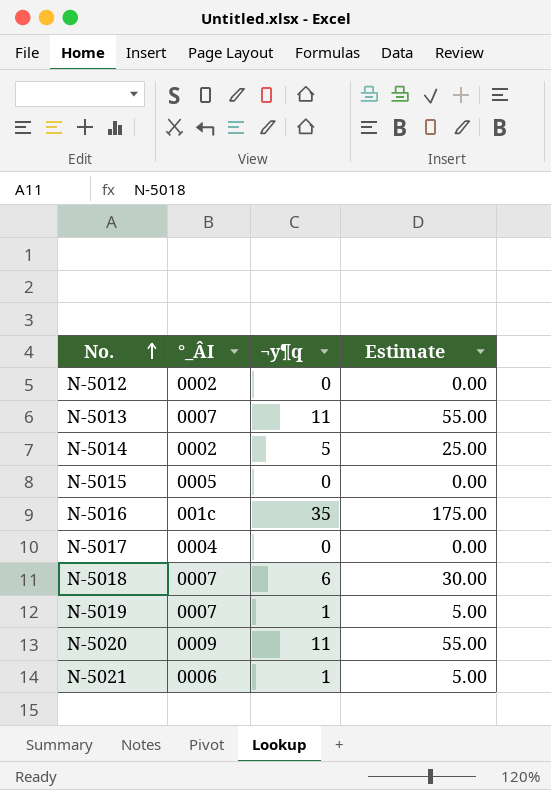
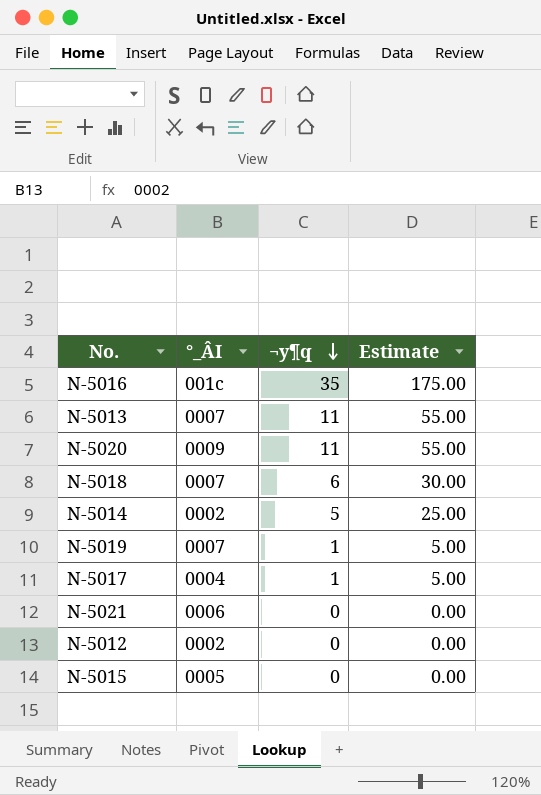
row order: No. ascending -> ¬y¶q descending
N-5017 | ¬y¶q: 0 -> 1
N-5017 | Estimate: 0.00 -> 5.00
N-5021 | ¬y¶q: 1 -> 0
N-5021 | Estimate: 5.00 -> 0.00

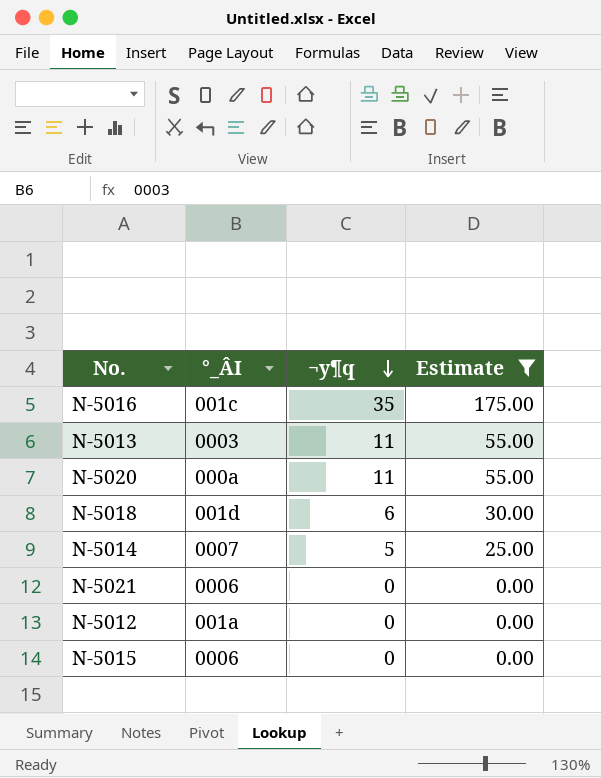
filter: none -> Estimate != 5.00
N-5013 | °_ÂI: 0007 -> 0003
N-5020 | °_ÂI: 0009 -> 000a
N-5018 | °_ÂI: 0007 -> 001d
N-5014 | °_ÂI: 0002 -> 0007
N-5012 | °_ÂI: 0002 -> 001a
N-5015 | °_ÂI: 0005 -> 0006

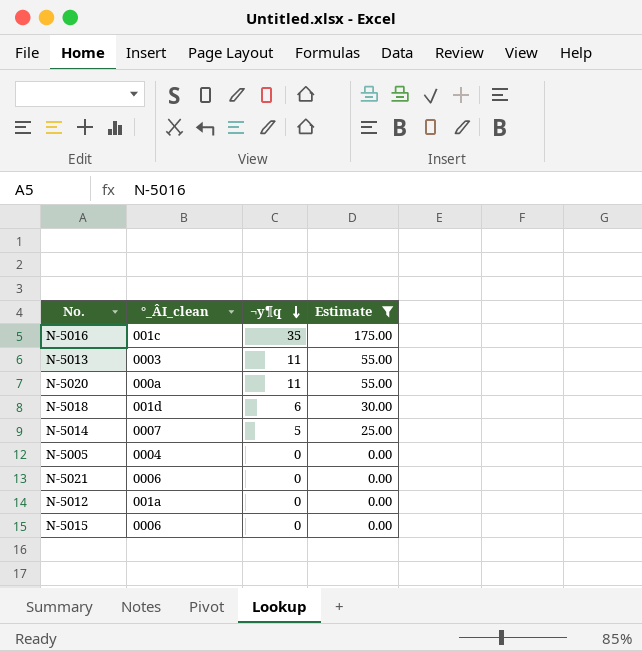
column name: °_ÂI -> °_ÂI_clean
row N-5005: none -> 0004 | 0 | 0.00

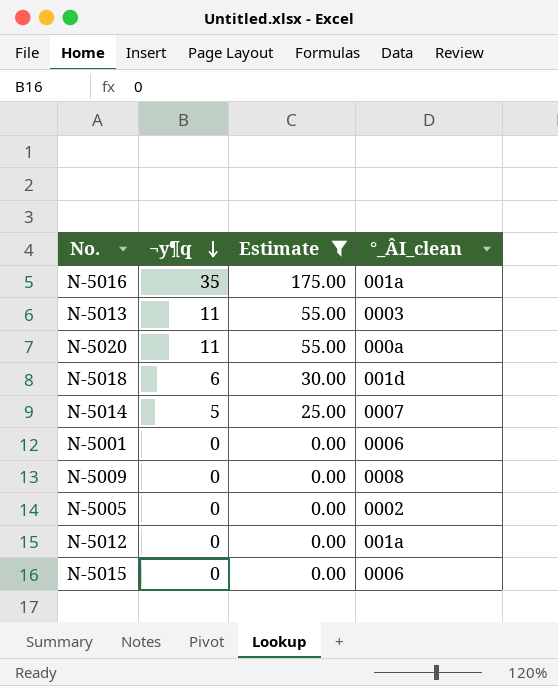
column °_ÂI_clean | position: 2 -> 4
row N-5021: 0006 | 0 | 0.00 -> none
N-5016 | °_ÂI_clean: 001c -> 001a
row N-5001: none -> 0 | 0.00 | 0006
row N-5009: none -> 0 | 0.00 | 0008
N-5005 | °_ÂI_clean: 0004 -> 0002

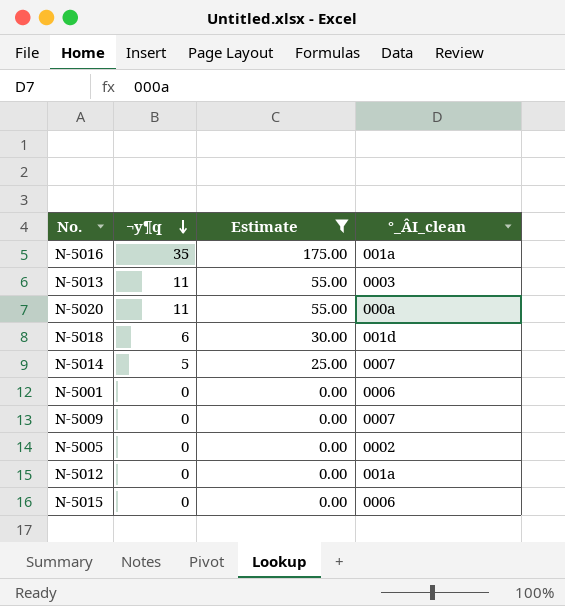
N-5009 | °_ÂI_clean: 0008 -> 0007

